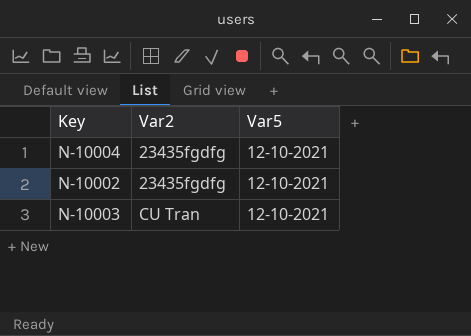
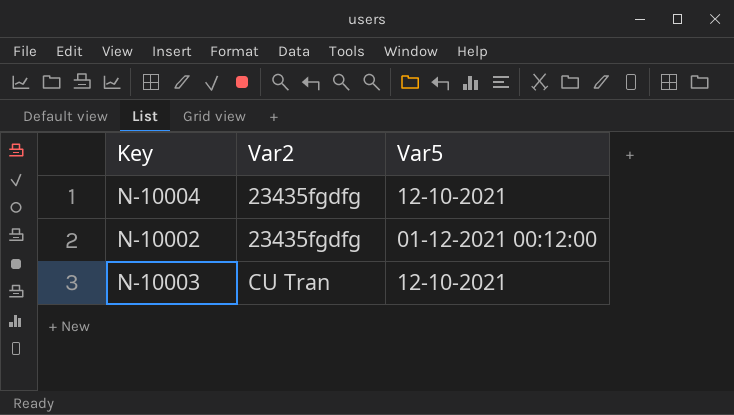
N-10002 | Var5: 12-10-2021 -> 01-12-2021 00:12:00

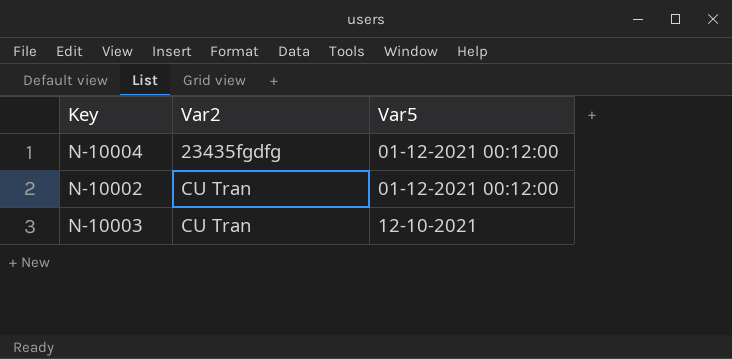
N-10004 | Var5: 12-10-2021 -> 01-12-2021 00:12:00
N-10002 | Var2: 23435fgdfg -> CU Tran

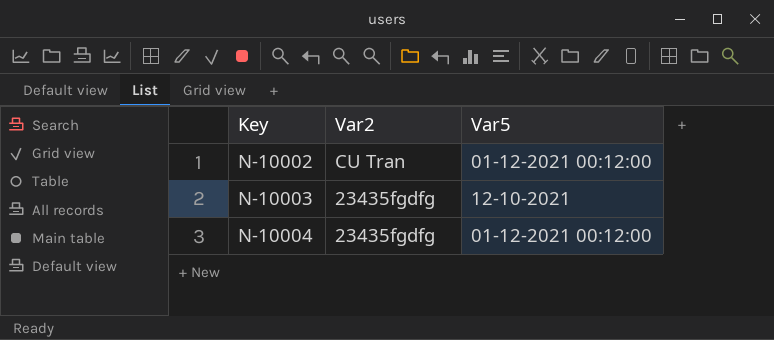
row order: Var2 ascending -> Key ascending
N-10003 | Var2: CU Tran -> 23435fgdfg

